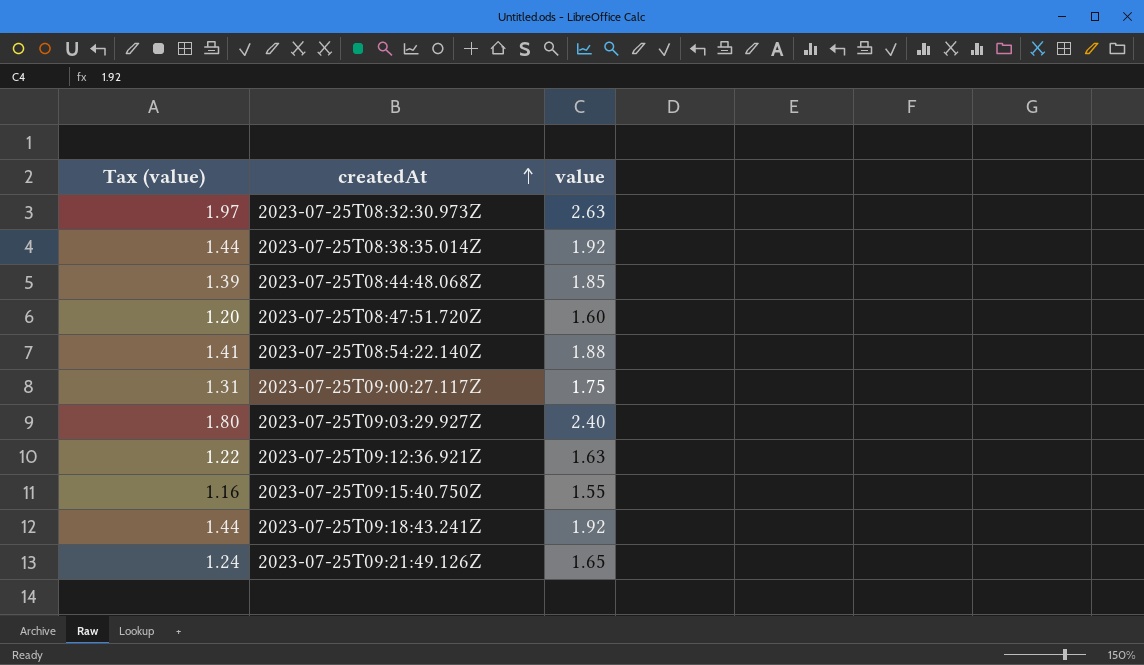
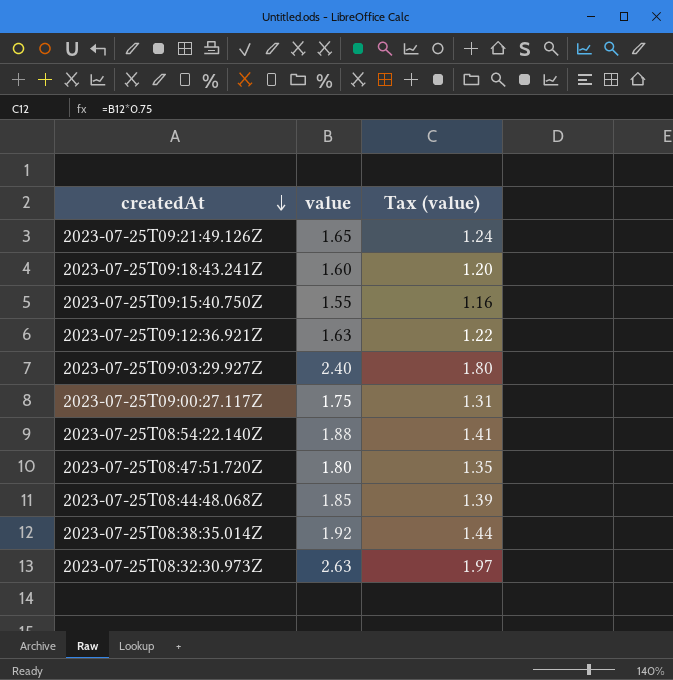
row order: createdAt ascending -> createdAt descending
column Tax (value) | position: 1 -> 3
2023-07-25T09:18:43.241Z | value: 1.92 -> 1.60
2023-07-25T09:18:43.241Z | Tax (value): 1.44 -> 1.20
2023-07-25T08:47:51.720Z | value: 1.60 -> 1.80
2023-07-25T08:47:51.720Z | Tax (value): 1.20 -> 1.35

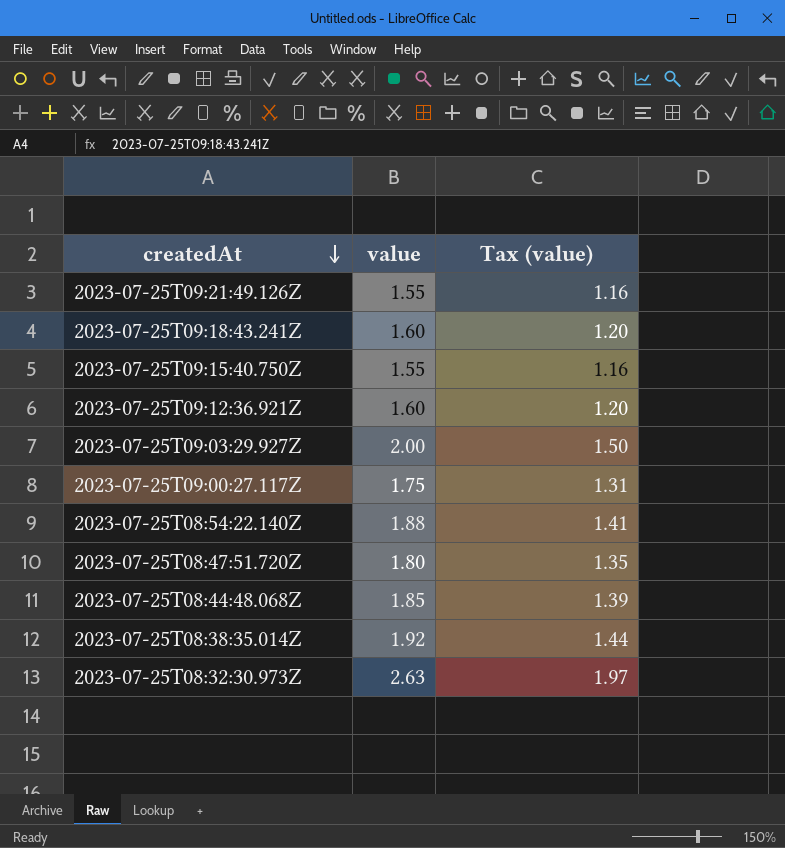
2023-07-25T09:21:49.126Z | value: 1.65 -> 1.55
2023-07-25T09:21:49.126Z | Tax (value): 1.24 -> 1.16
2023-07-25T09:12:36.921Z | value: 1.63 -> 1.60
2023-07-25T09:12:36.921Z | Tax (value): 1.22 -> 1.20
2023-07-25T09:03:29.927Z | value: 2.40 -> 2.00
2023-07-25T09:03:29.927Z | Tax (value): 1.80 -> 1.50

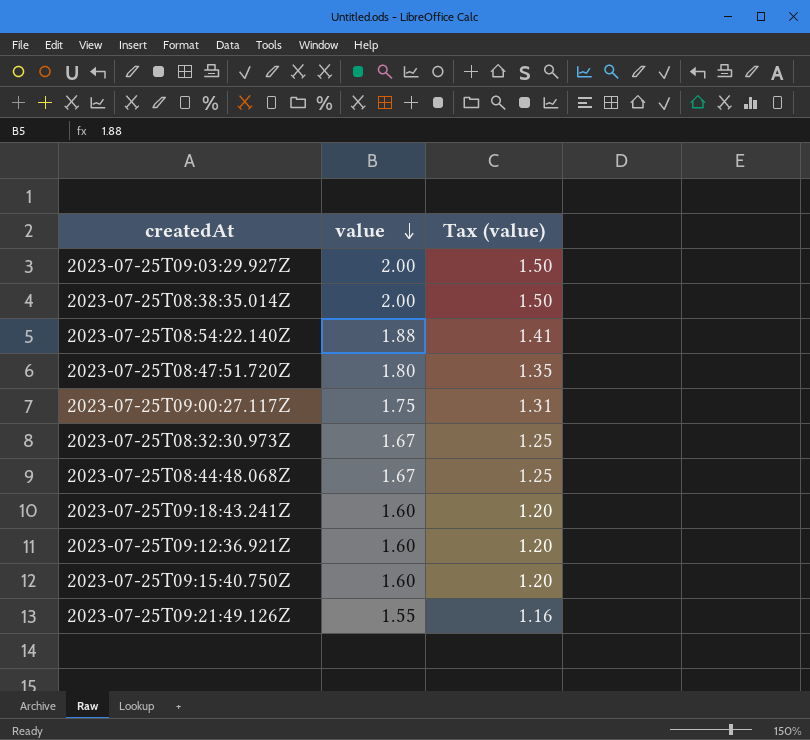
row order: createdAt descending -> value descending
2023-07-25T08:38:35.014Z | value: 1.92 -> 2.00
2023-07-25T08:38:35.014Z | Tax (value): 1.44 -> 1.50
2023-07-25T08:32:30.973Z | value: 2.63 -> 1.67
2023-07-25T08:32:30.973Z | Tax (value): 1.97 -> 1.25
2023-07-25T08:44:48.068Z | value: 1.85 -> 1.67
2023-07-25T08:44:48.068Z | Tax (value): 1.39 -> 1.25
2023-07-25T09:15:40.750Z | value: 1.55 -> 1.60
2023-07-25T09:15:40.750Z | Tax (value): 1.16 -> 1.20

